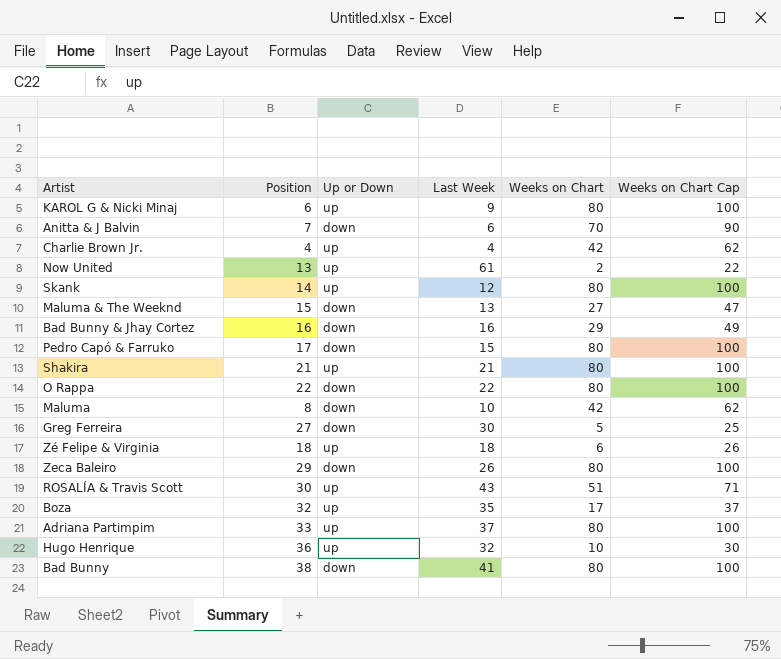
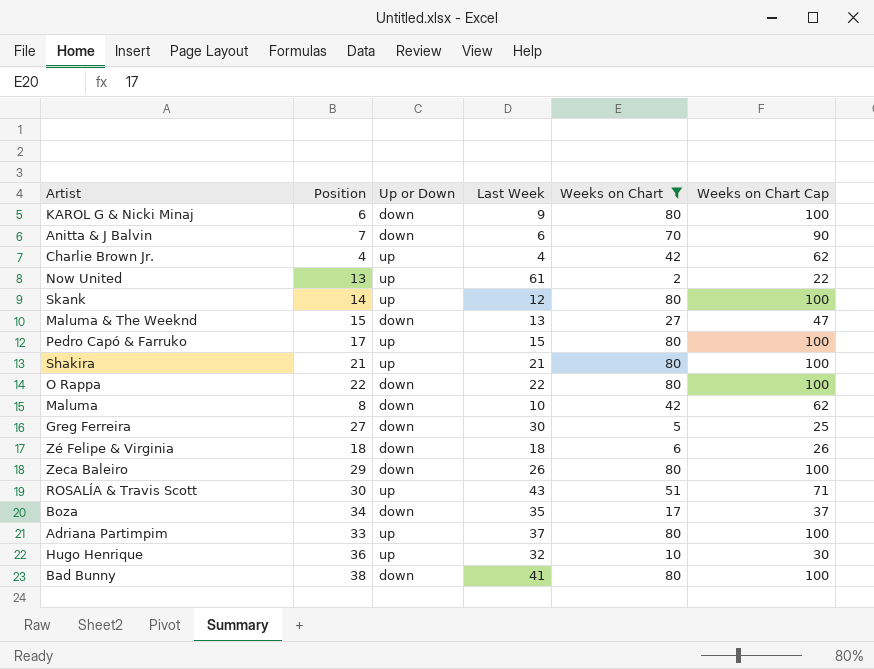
filter: none -> Weeks on Chart != 29
KAROL G & Nicki Minaj | Up or Down: up -> down
Pedro Capó & Farruko | Up or Down: down -> up
Zé Felipe & Virginia | Up or Down: up -> down
Boza | Position: 32 -> 34
Boza | Up or Down: up -> down

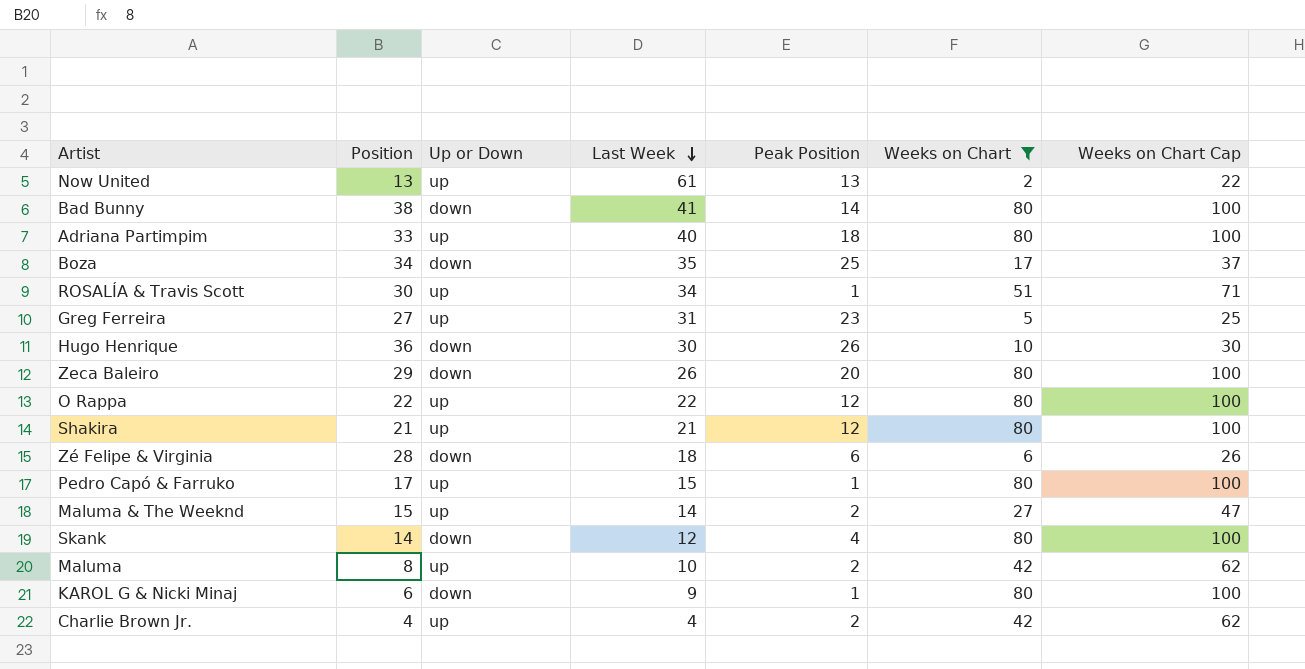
row order: none -> Last Week descending
column Peak Position | position: none -> 5
row Anitta & J Balvin: 7 | down | 6 | 70 | 90 -> none
Adriana Partimpim | Last Week: 37 -> 40
ROSALÍA & Travis Scott | Last Week: 43 -> 34
Greg Ferreira | Up or Down: down -> up
Greg Ferreira | Last Week: 30 -> 31
Hugo Henrique | Up or Down: up -> down
Hugo Henrique | Last Week: 32 -> 30
O Rappa | Up or Down: down -> up
Zé Felipe & Virginia | Position: 18 -> 28
Maluma & The Weeknd | Up or Down: down -> up
Maluma & The Weeknd | Last Week: 13 -> 14
Skank | Up or Down: up -> down
Maluma | Up or Down: down -> up

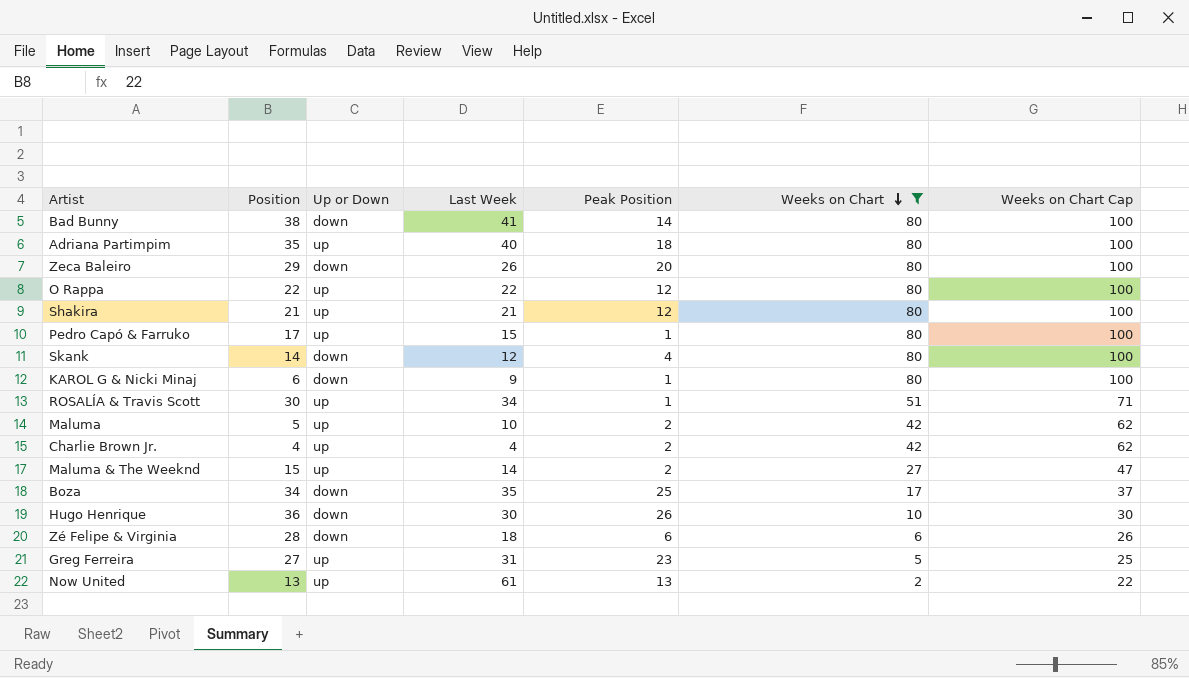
row order: Last Week descending -> Weeks on Chart descending
Adriana Partimpim | Position: 33 -> 35
Maluma | Position: 8 -> 5

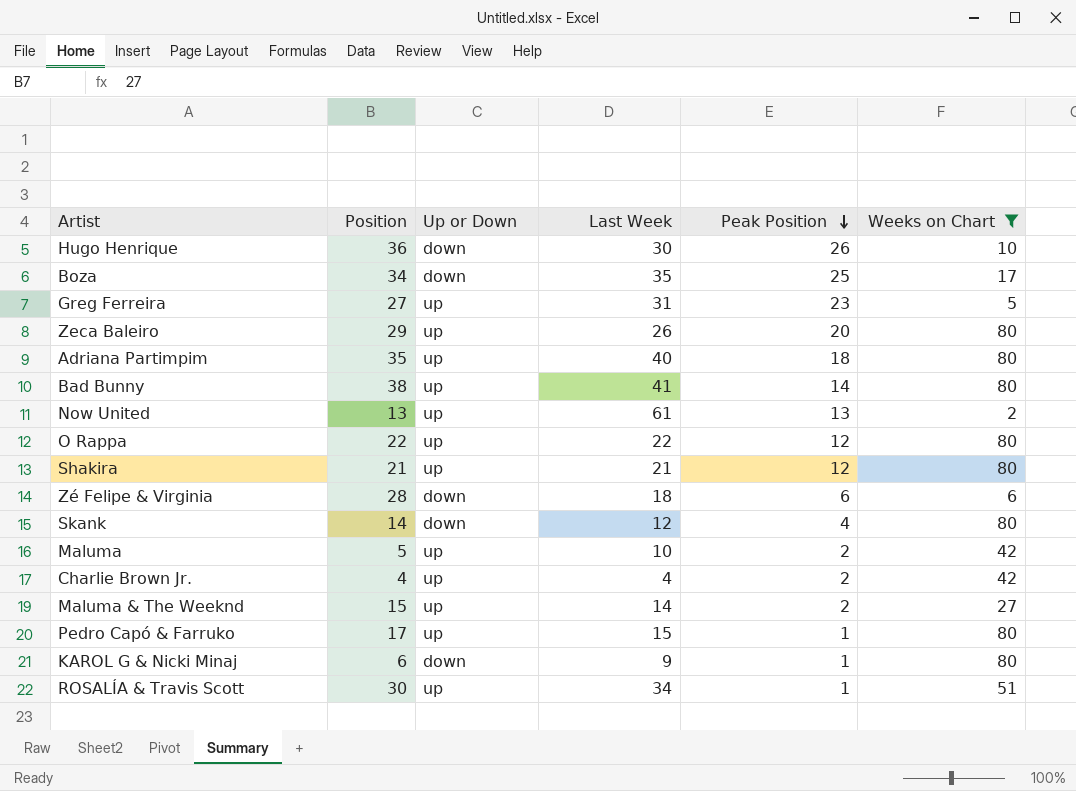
row order: Weeks on Chart descending -> Peak Position descending
column Weeks on Chart Cap | formula: [Weeks on Chart] + 20 -> none
Zeca Baleiro | Up or Down: down -> up
Bad Bunny | Up or Down: down -> up

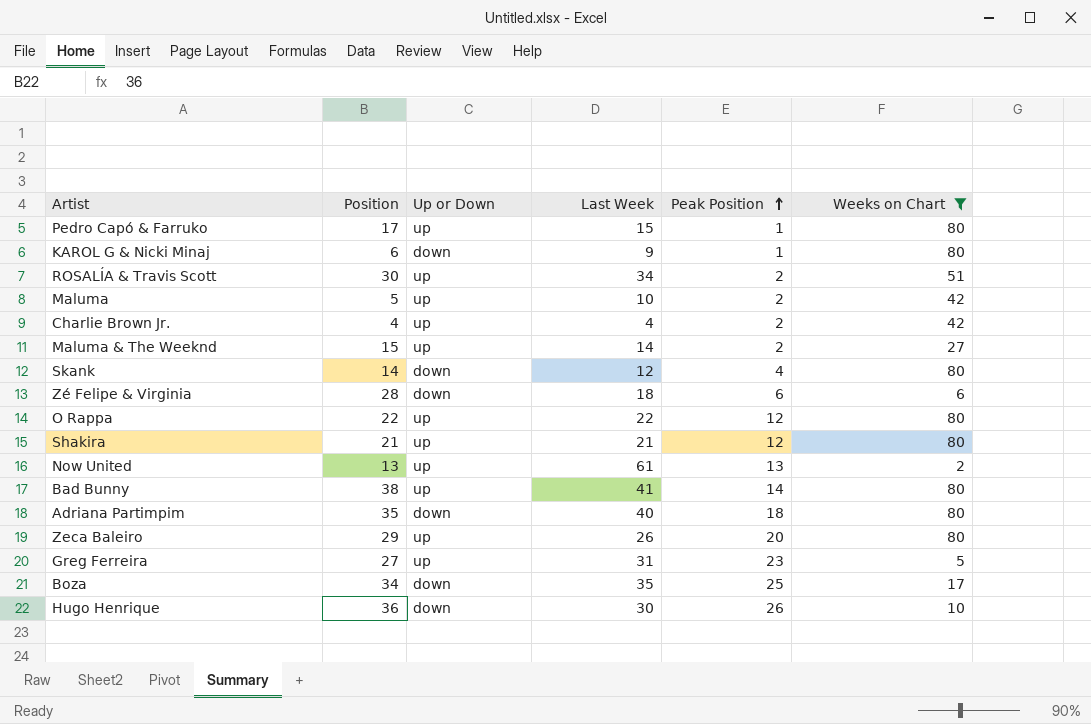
row order: Peak Position descending -> Peak Position ascending
ROSALÍA & Travis Scott | Peak Position: 1 -> 2
Adriana Partimpim | Up or Down: up -> down

